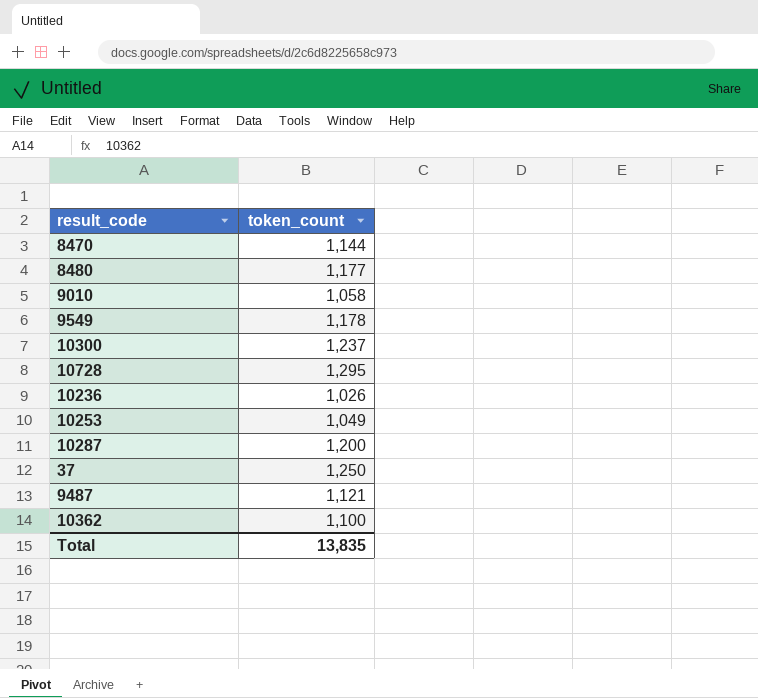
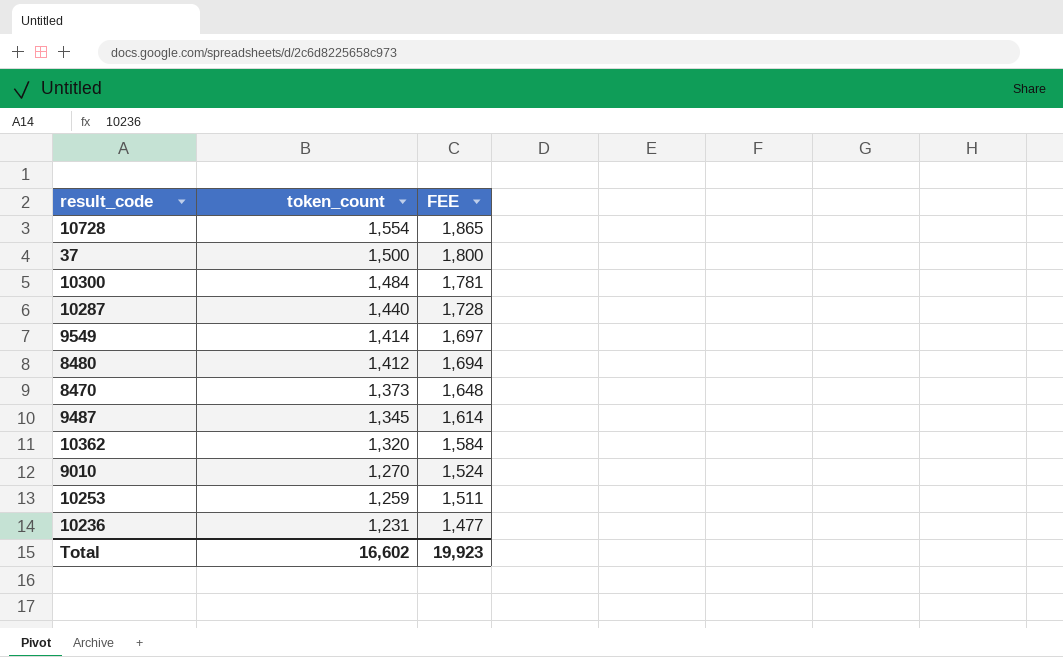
row order: none -> token_count descending
column FEE | formula: none -> [token_count] * 1.2
10728 | token_count: 1,295 -> 1,554
37 | token_count: 1,250 -> 1,500
10300 | token_count: 1,237 -> 1,484
10287 | token_count: 1,200 -> 1,440
9549 | token_count: 1,178 -> 1,414
8480 | token_count: 1,177 -> 1,412
8470 | token_count: 1,144 -> 1,373
9487 | token_count: 1,121 -> 1,345
10362 | token_count: 1,100 -> 1,320
9010 | token_count: 1,058 -> 1,270
10253 | token_count: 1,049 -> 1,259
10236 | token_count: 1,026 -> 1,231
Total | token_count: 13,835 -> 16,602

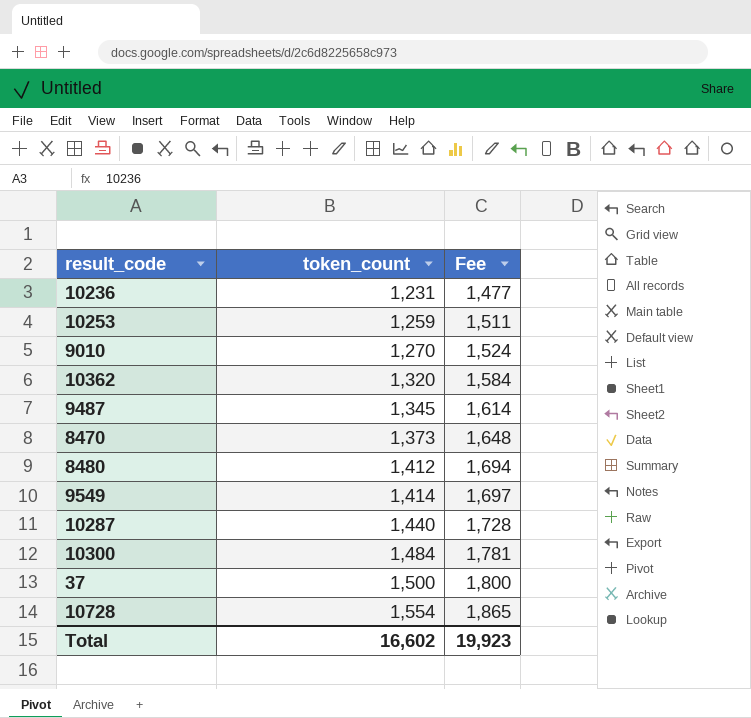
row order: token_count descending -> token_count ascending
column name: FEE -> Fee

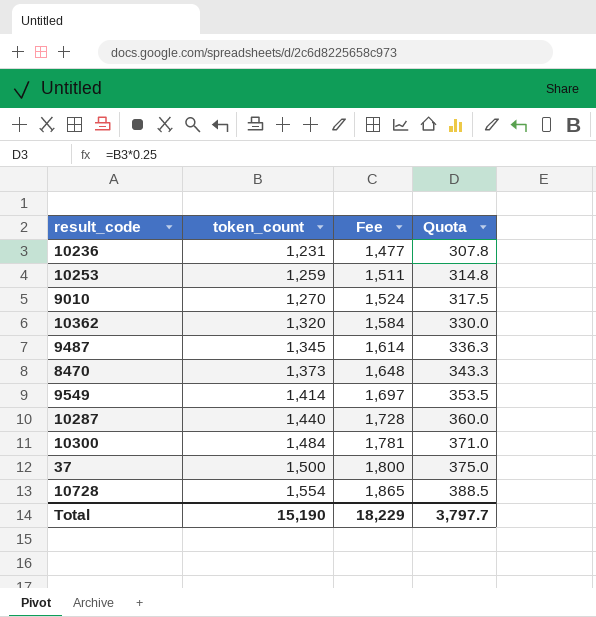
column Quota | formula: none -> [token_count] * 0.25
row 8480: 1,412 | 1,694 -> none
Total | token_count: 16,602 -> 15,190
Total | Fee: 19,923 -> 18,229

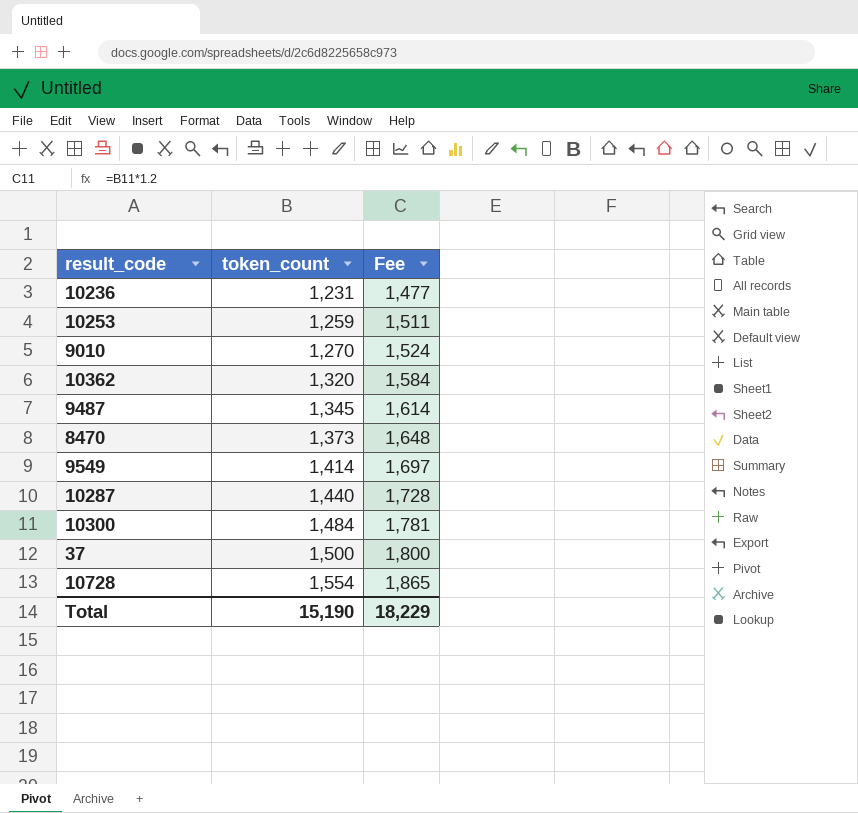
column Quota | formula: [token_count] * 0.25 -> none

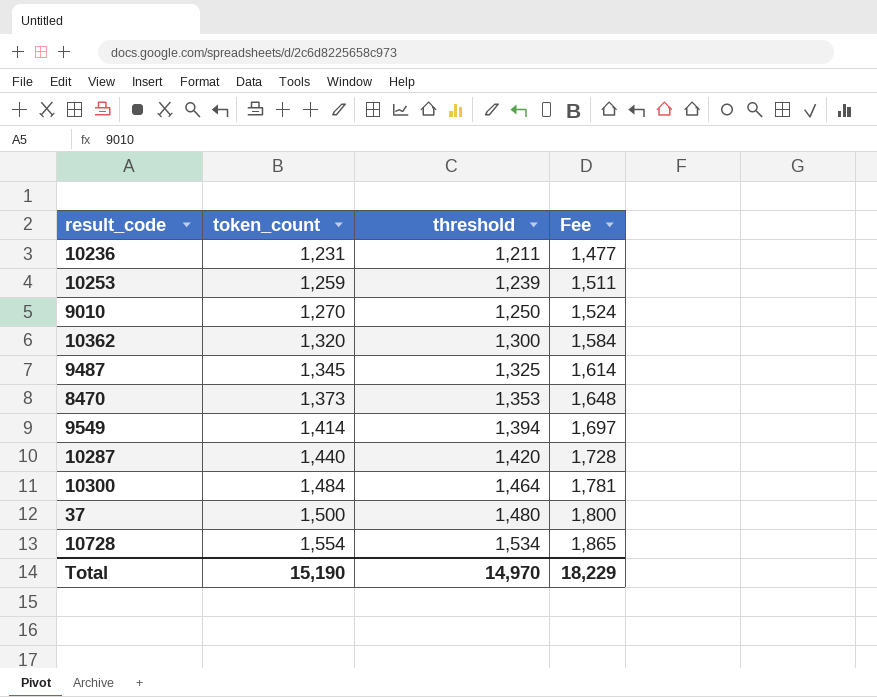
column threshold | formula: none -> [token_count] - 20

